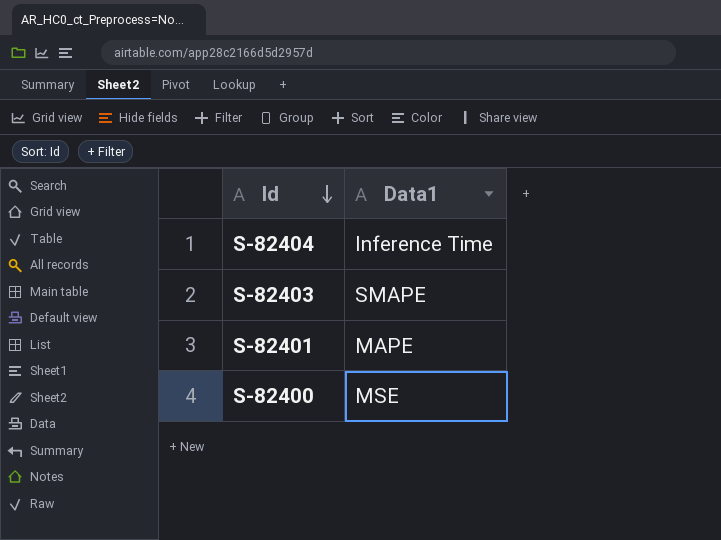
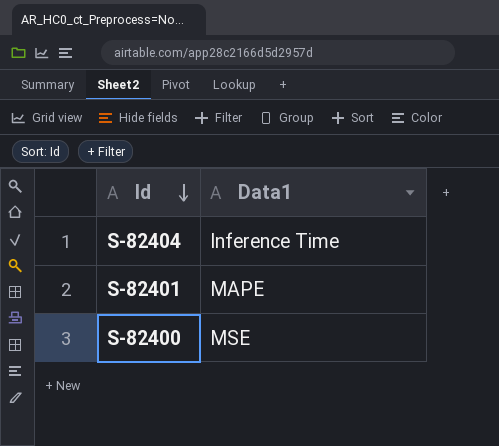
row S-82403: SMAPE -> none

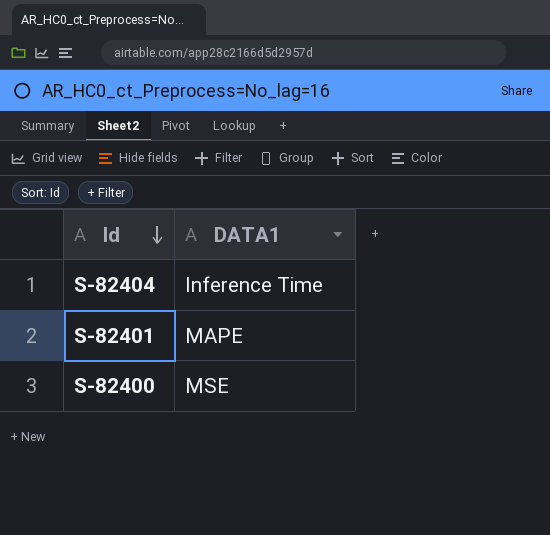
column name: Data1 -> DATA1

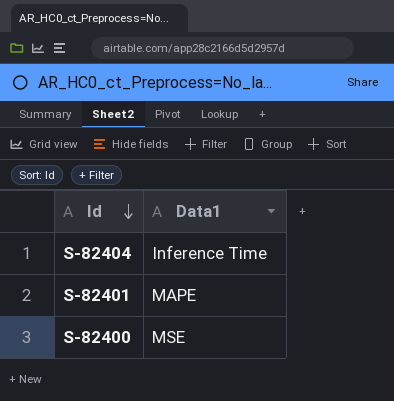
column name: DATA1 -> Data1

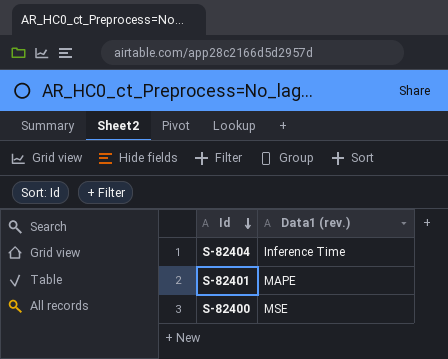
column name: Data1 -> Data1 (rev.)

